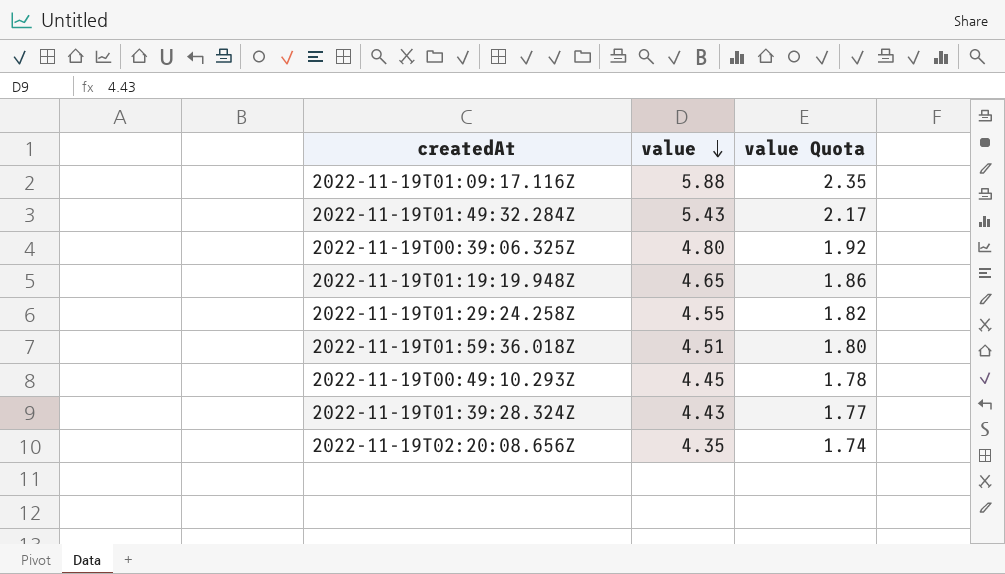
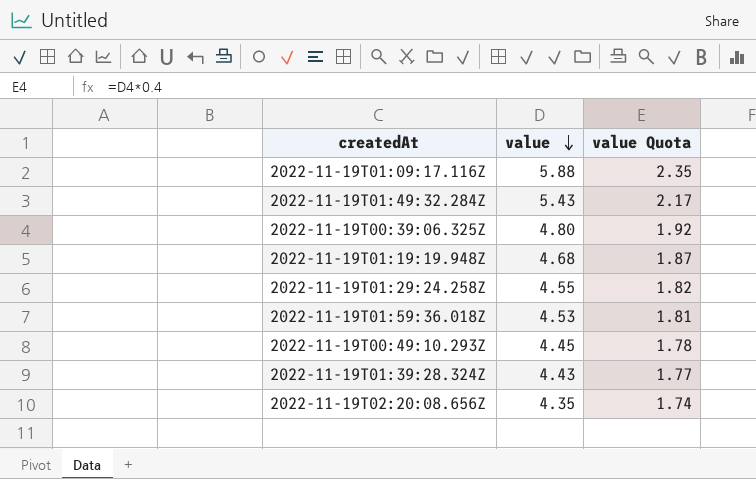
2022-11-19T01:19:19.948Z | value: 4.65 -> 4.68
2022-11-19T01:19:19.948Z | value Quota: 1.86 -> 1.87
2022-11-19T01:59:36.018Z | value: 4.51 -> 4.53
2022-11-19T01:59:36.018Z | value Quota: 1.80 -> 1.81

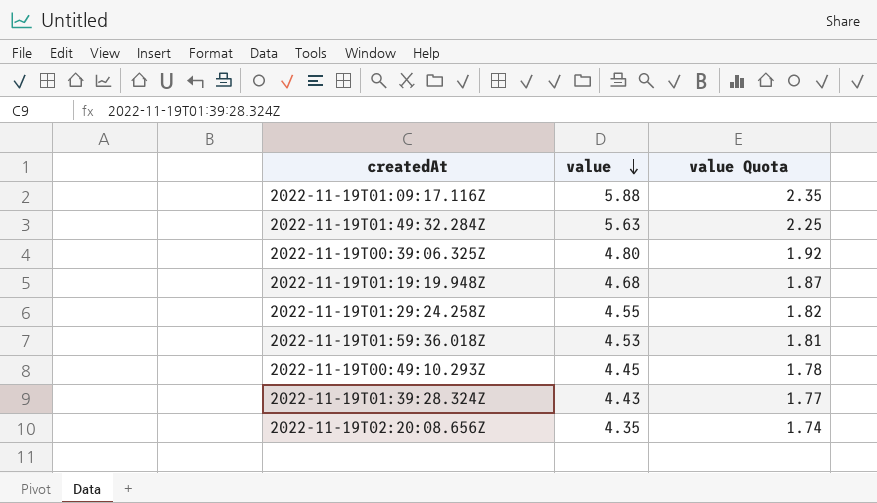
2022-11-19T01:49:32.284Z | value: 5.43 -> 5.63
2022-11-19T01:49:32.284Z | value Quota: 2.17 -> 2.25

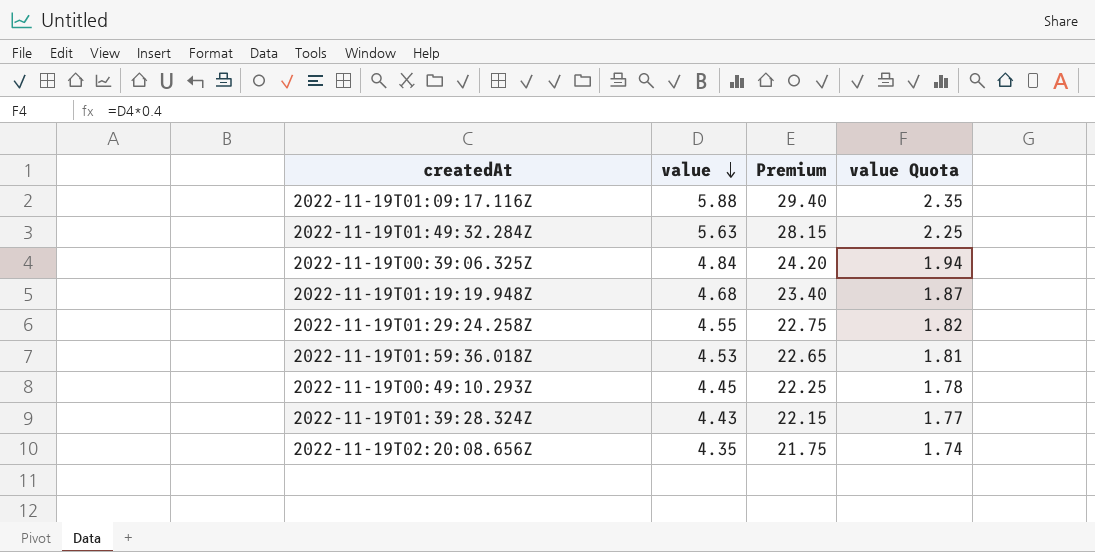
column Premium | formula: none -> [value] * 5
2022-11-19T00:39:06.325Z | value: 4.80 -> 4.84
2022-11-19T00:39:06.325Z | value Quota: 1.92 -> 1.94

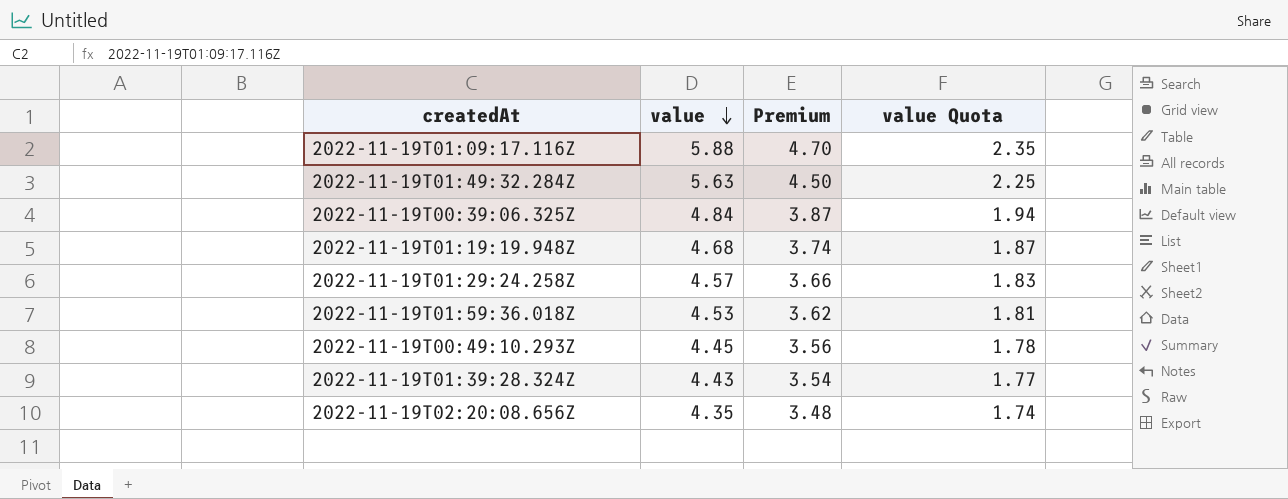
column Premium | formula: [value] * 5 -> [value] * 0.8
2022-11-19T01:29:24.258Z | value: 4.55 -> 4.57
2022-11-19T01:29:24.258Z | value Quota: 1.82 -> 1.83

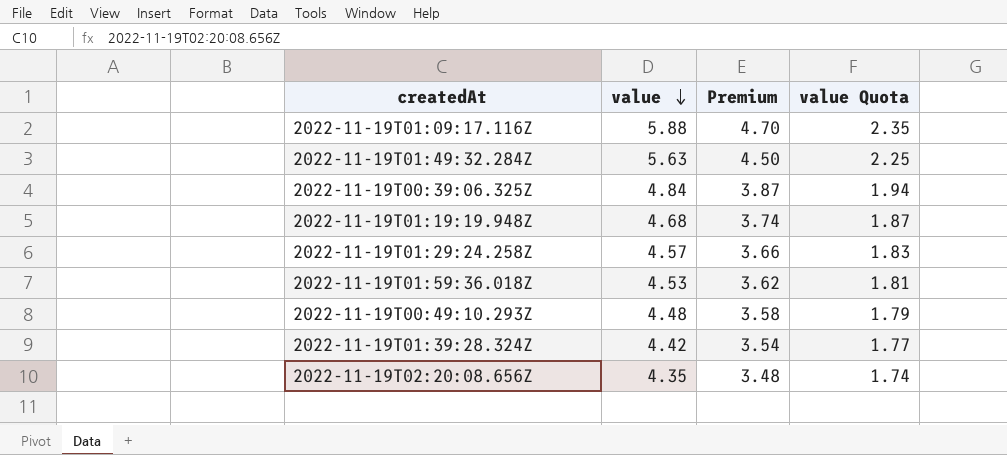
2022-11-19T00:49:10.293Z | value: 4.45 -> 4.48
2022-11-19T00:49:10.293Z | Premium: 3.56 -> 3.58
2022-11-19T00:49:10.293Z | value Quota: 1.78 -> 1.79
2022-11-19T01:39:28.324Z | value: 4.43 -> 4.42

